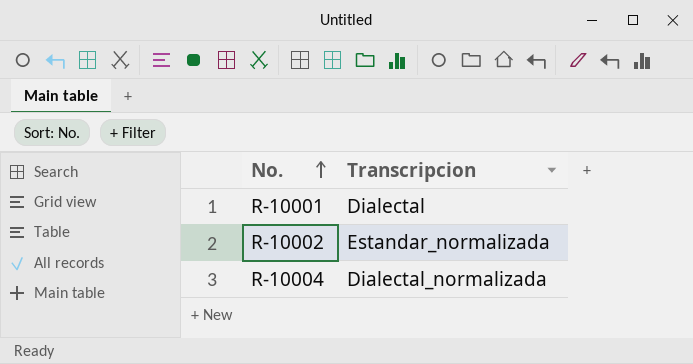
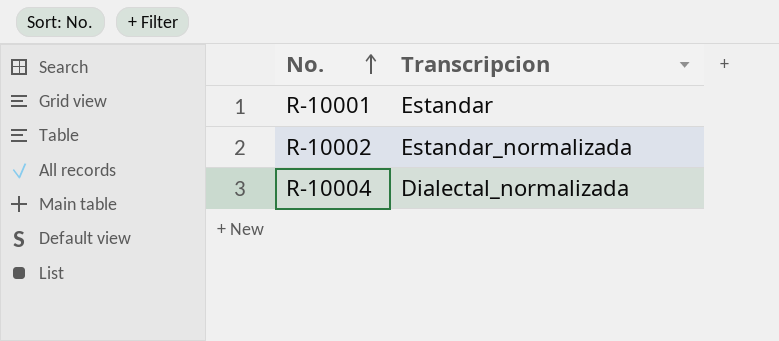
R-10001 | Transcripcion: Dialectal -> Estandar

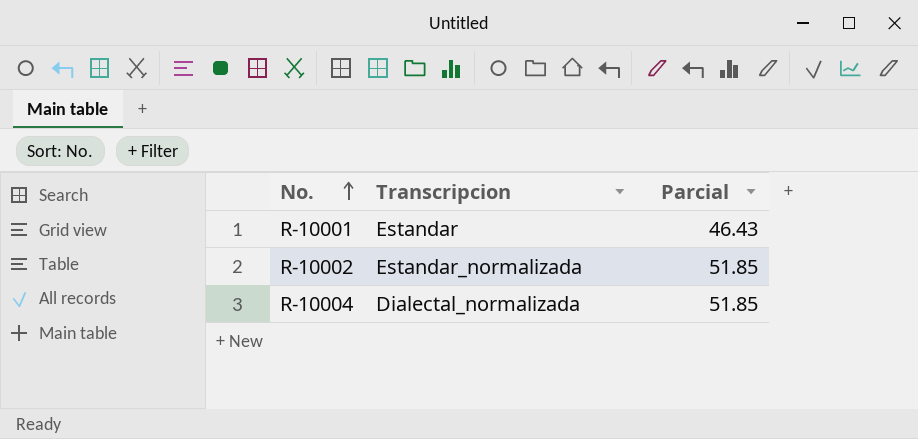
column Parcial | position: none -> 3

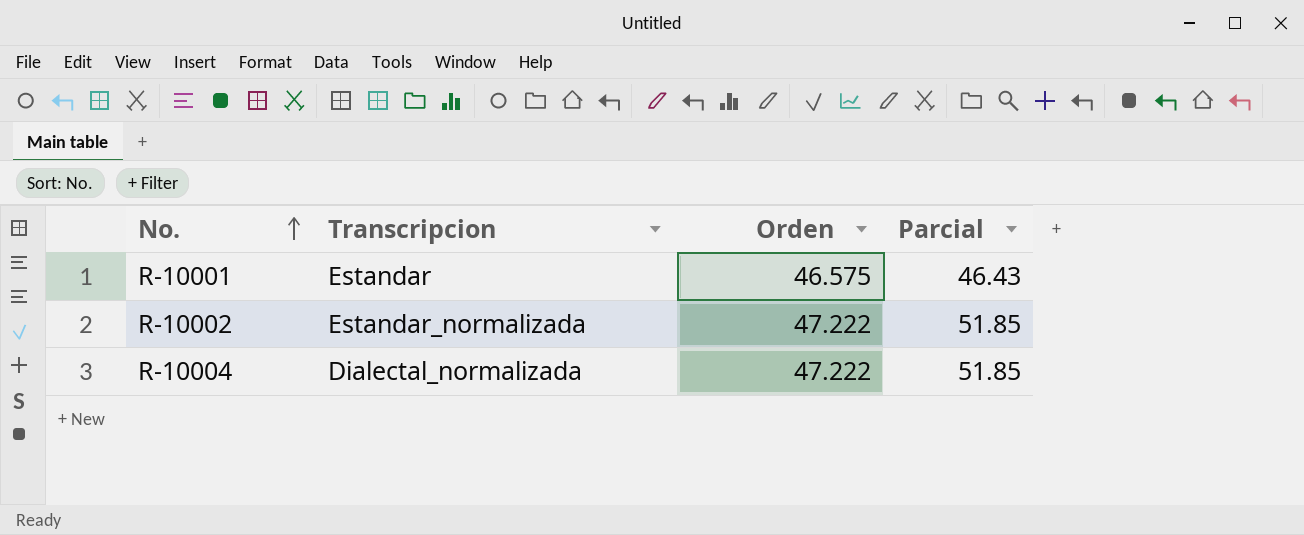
column Orden | position: none -> 3

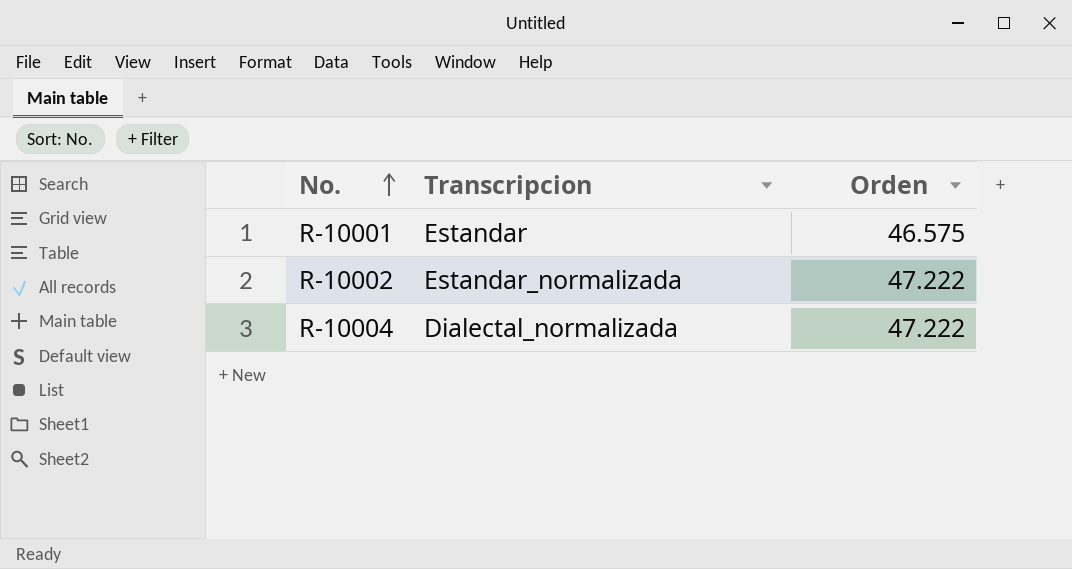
column Parcial | position: 4 -> none

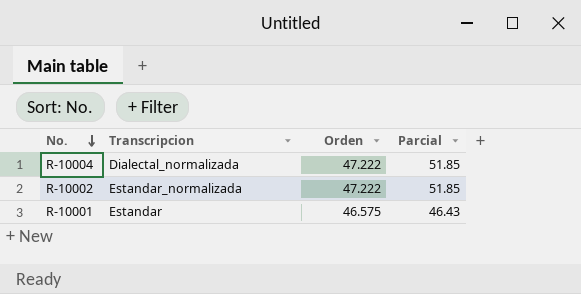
row order: No. ascending -> No. descending
column Parcial | position: none -> 4

